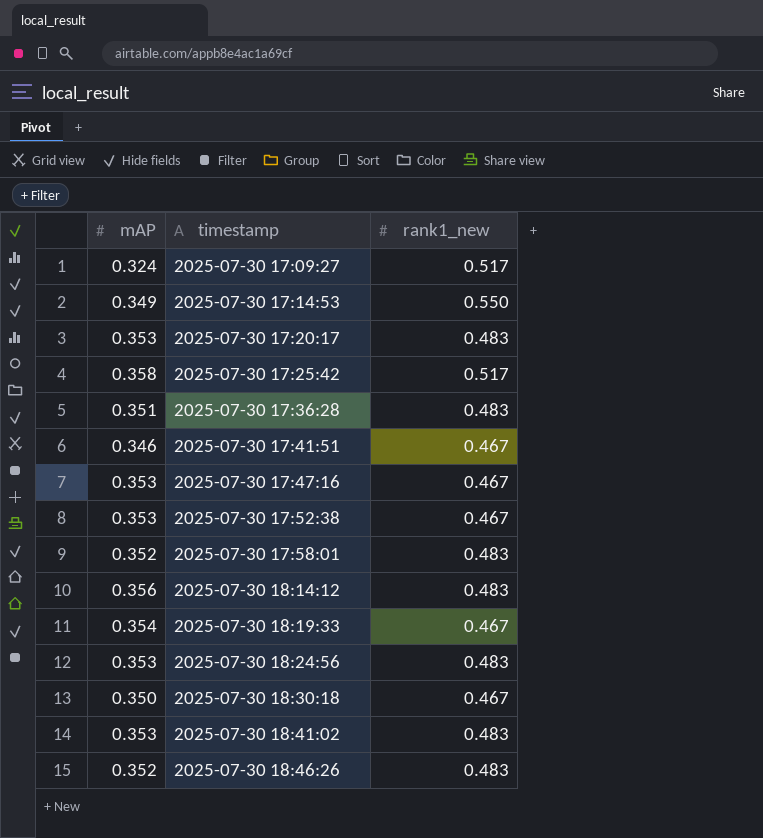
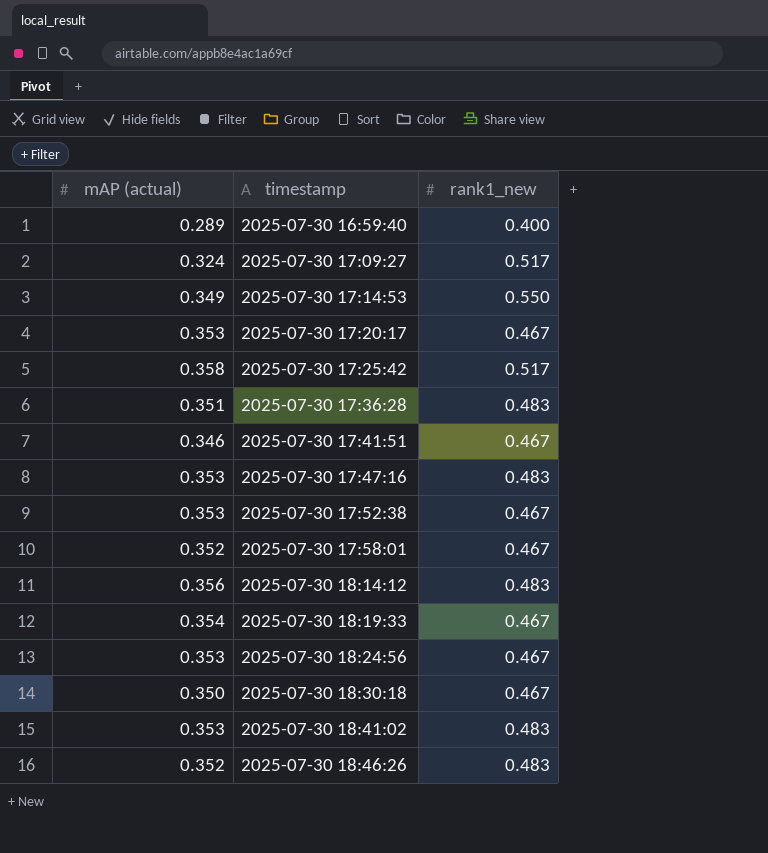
column name: mAP -> mAP (actual)
row 2025-07-30 16:59:40: none -> 0.289 | 0.400
2025-07-30 17:20:17 | rank1_new: 0.483 -> 0.467
2025-07-30 17:47:16 | rank1_new: 0.467 -> 0.483
2025-07-30 17:58:01 | rank1_new: 0.483 -> 0.467
2025-07-30 18:24:56 | rank1_new: 0.483 -> 0.467

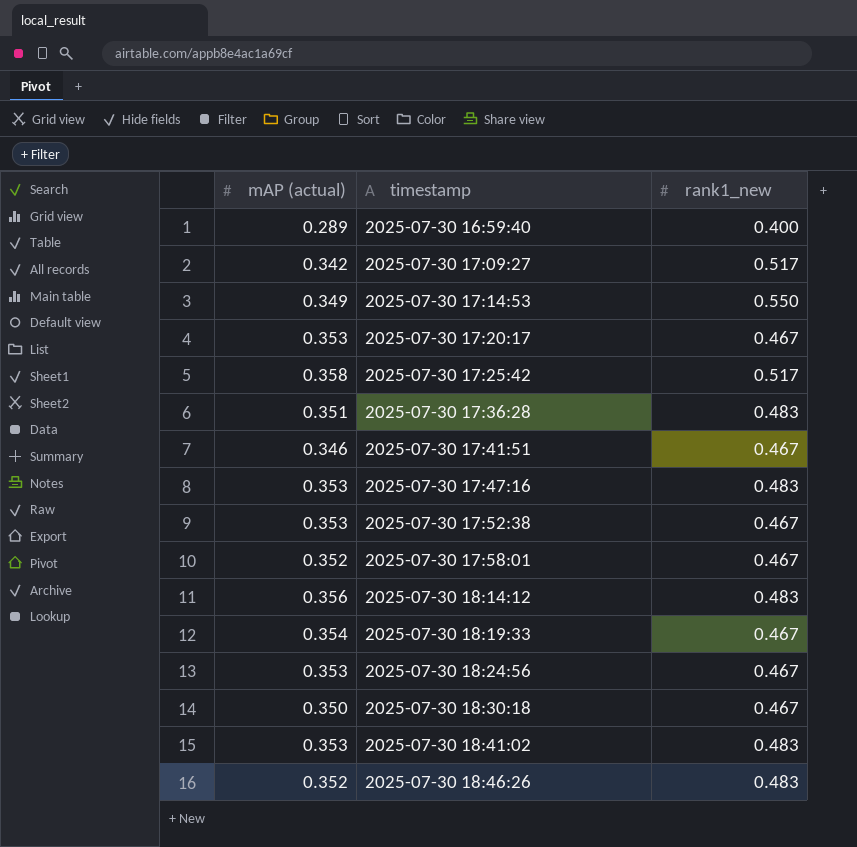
2025-07-30 17:09:27 | mAP (actual): 0.324 -> 0.342

